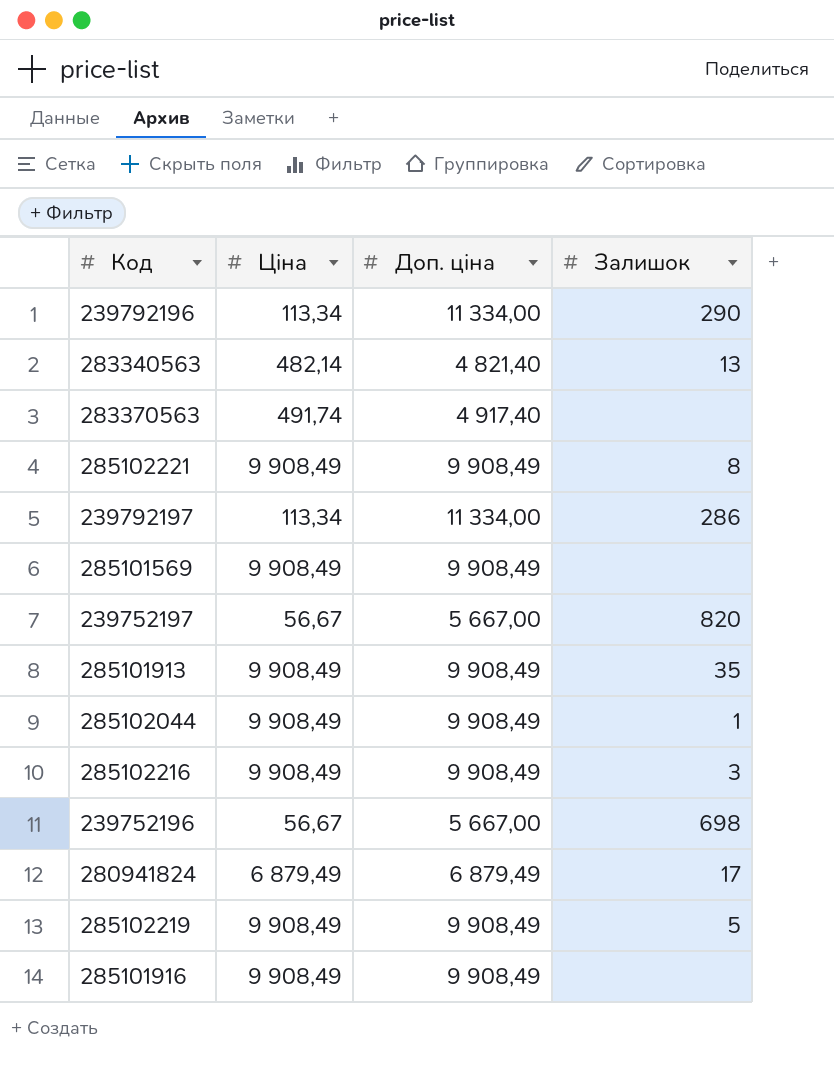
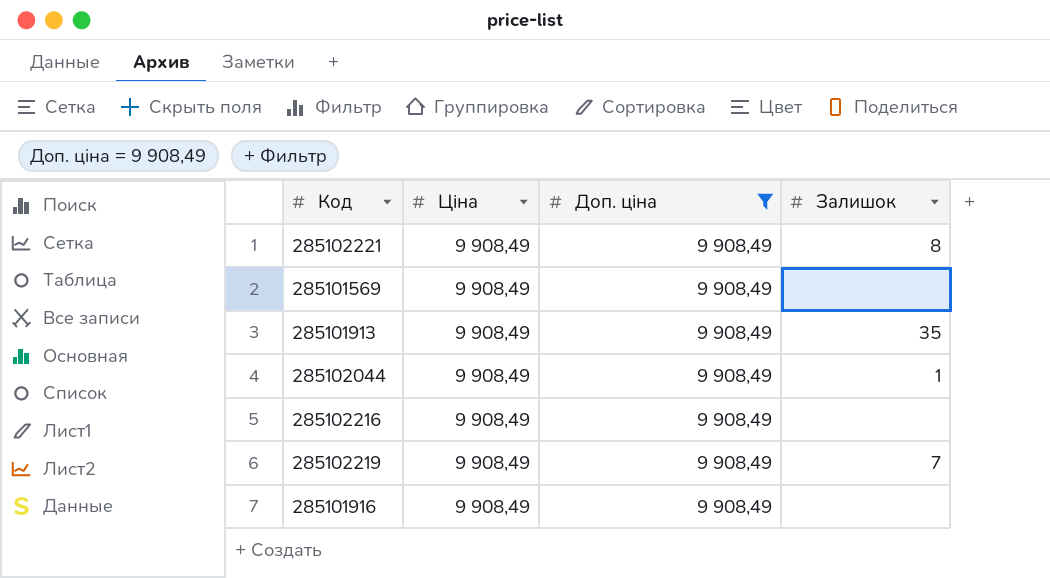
filter: none -> Доп. ціна = 9 908,49
285102216 | Залишок: 3 -> none
285102219 | Залишок: 5 -> 7

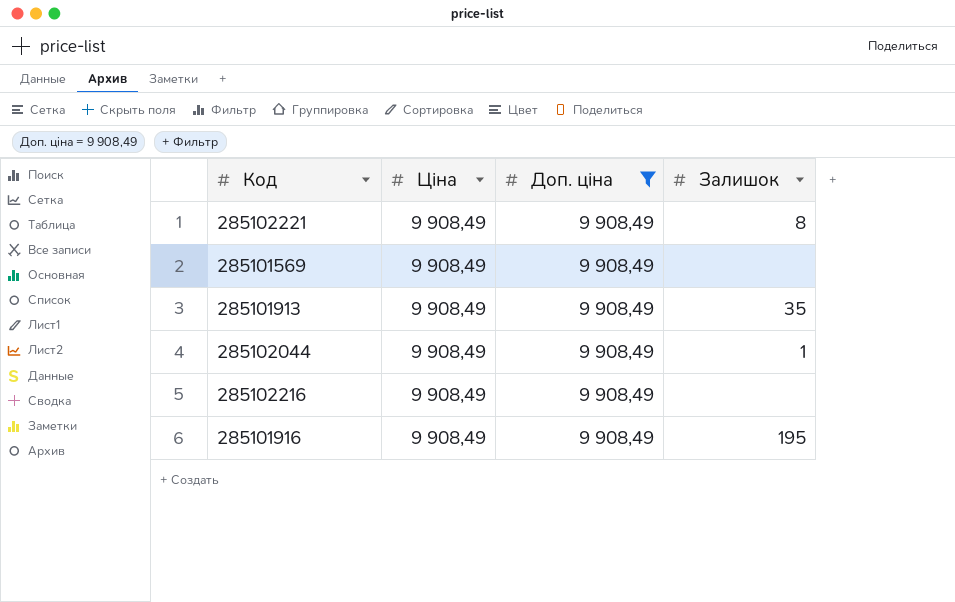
row 285102219: 9 908,49 | 9 908,49 | 7 -> none
285101916 | Залишок: none -> 195

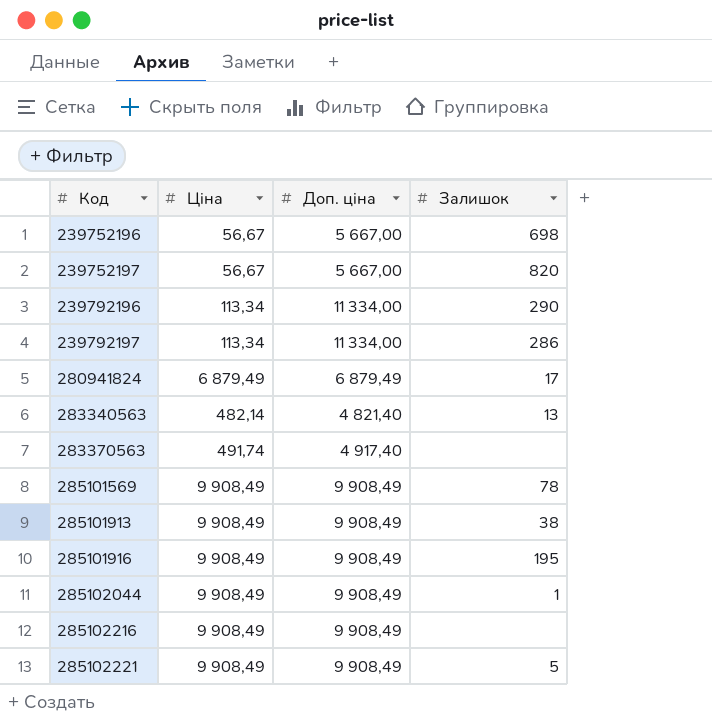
filter: Доп. ціна = 9 908,49 -> none
row order: none -> Код ascending
285101569 | Залишок: none -> 78
285101913 | Залишок: 35 -> 38
285102221 | Залишок: 8 -> 5

